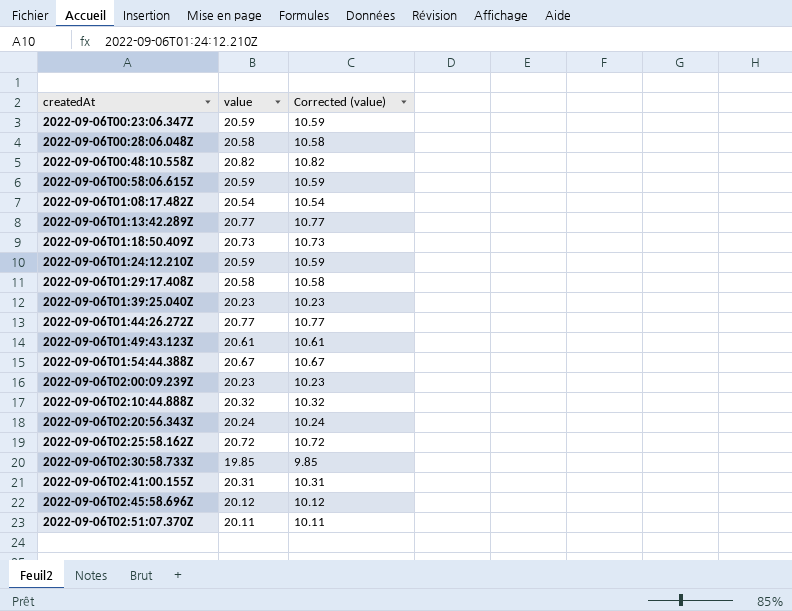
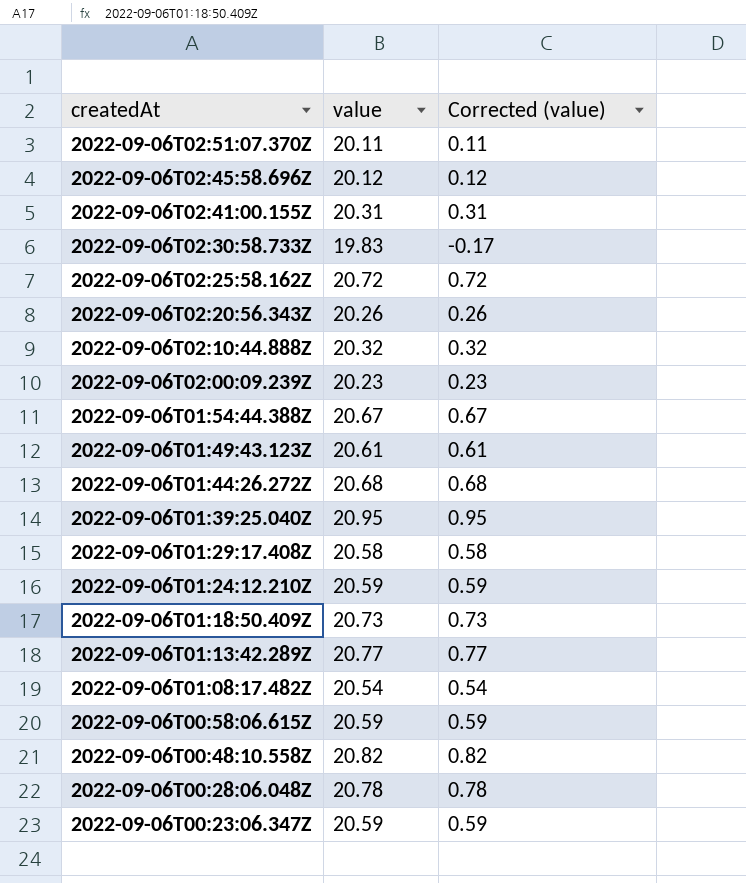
row order: createdAt ascending -> createdAt descending
column Corrected (value) | formula: [value] - 10 -> [value] - 20
2022-09-06T02:30:58.733Z | value: 19.85 -> 19.83
2022-09-06T02:20:56.343Z | value: 20.24 -> 20.26
2022-09-06T01:44:26.272Z | value: 20.77 -> 20.68
2022-09-06T01:39:25.040Z | value: 20.23 -> 20.95
2022-09-06T00:28:06.048Z | value: 20.58 -> 20.78

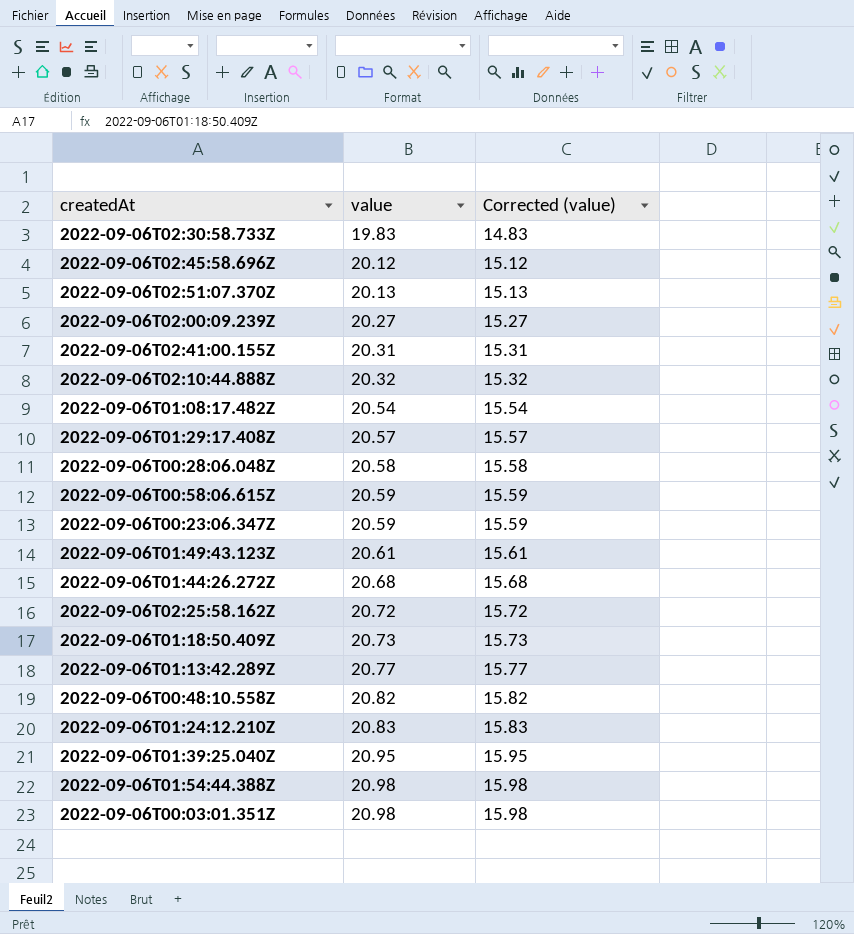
row order: createdAt descending -> value ascending
column Corrected (value) | formula: [value] - 20 -> [value] - 5
row 2022-09-06T02:20:56.343Z: 20.26 | 0.26 -> none
2022-09-06T02:51:07.370Z | value: 20.11 -> 20.13
2022-09-06T02:00:09.239Z | value: 20.23 -> 20.27
2022-09-06T01:29:17.408Z | value: 20.58 -> 20.57
2022-09-06T00:28:06.048Z | value: 20.78 -> 20.58
2022-09-06T01:24:12.210Z | value: 20.59 -> 20.83
2022-09-06T01:54:44.388Z | value: 20.67 -> 20.98
row 2022-09-06T00:03:01.351Z: none -> 20.98 | 15.98

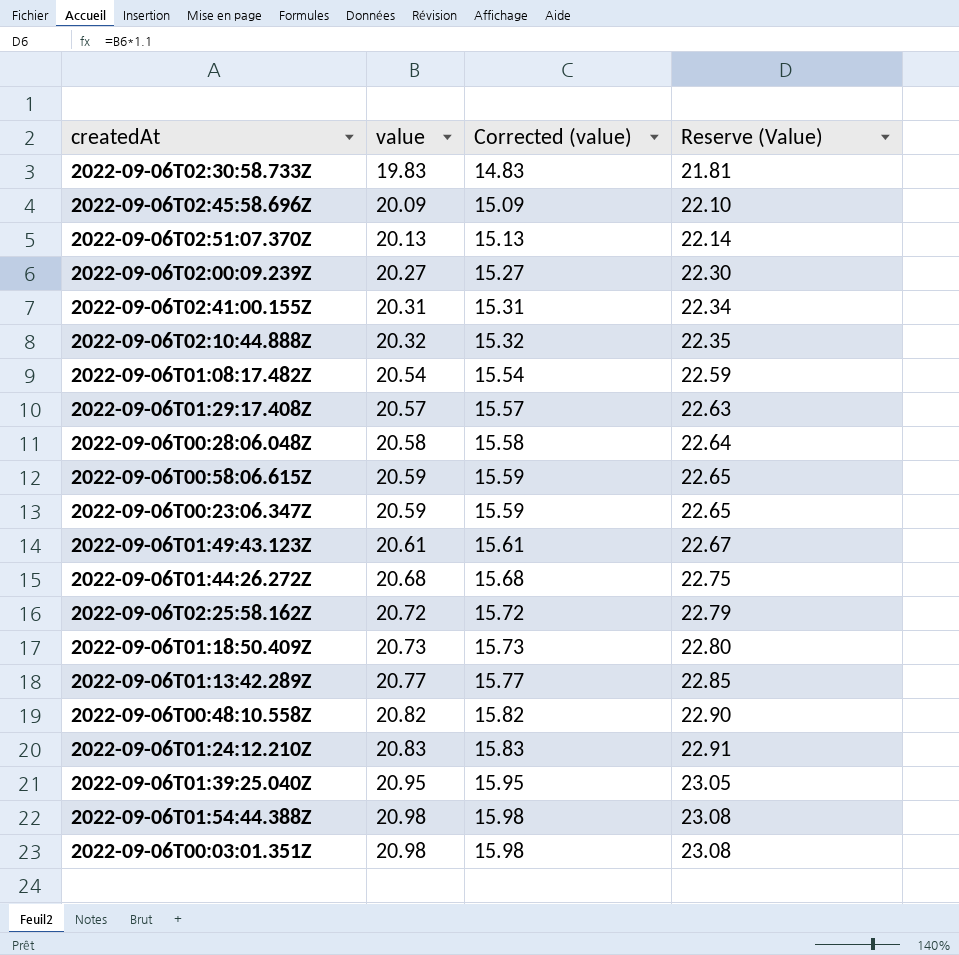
column Reserve (Value) | formula: none -> [value] * 1.1
2022-09-06T02:45:58.696Z | value: 20.12 -> 20.09
2022-09-06T02:45:58.696Z | Corrected (value): 15.12 -> 15.09

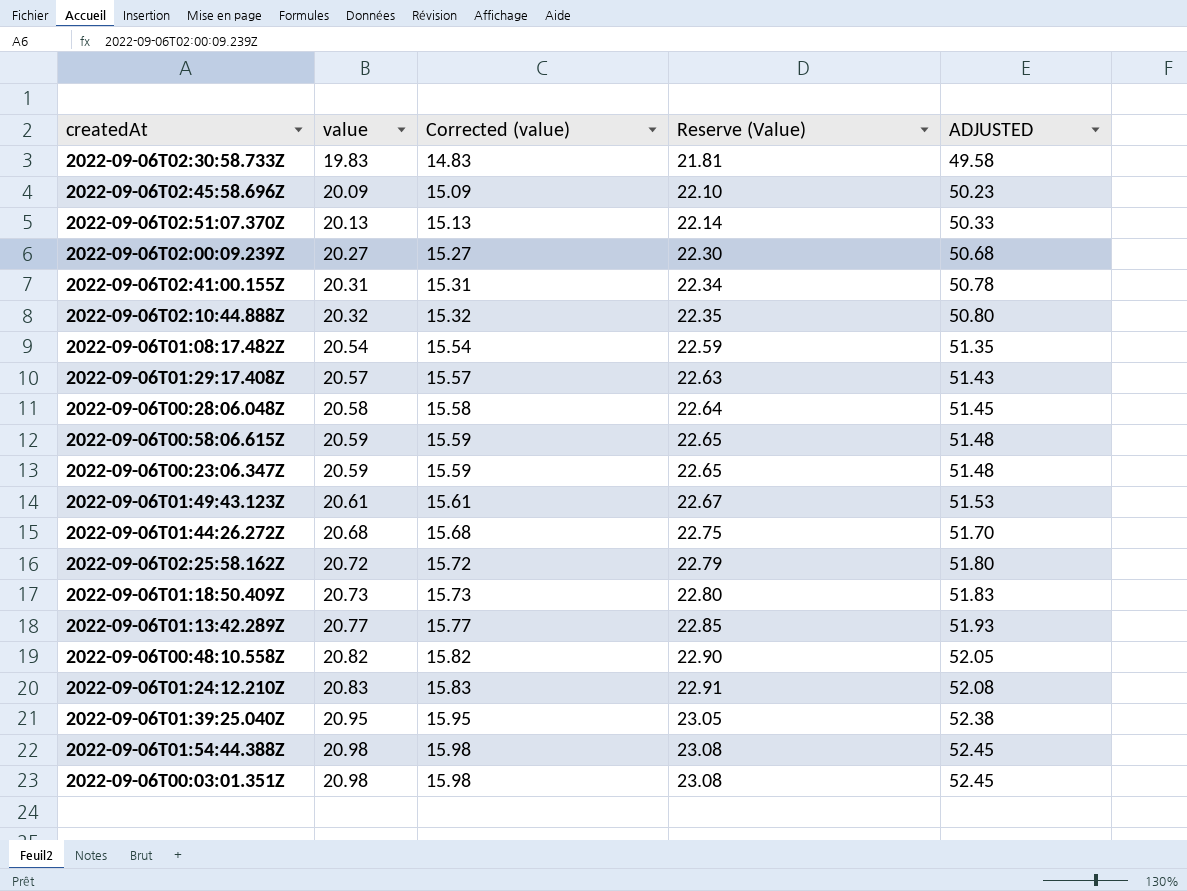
column ADJUSTED | formula: none -> [value] * 2.5

